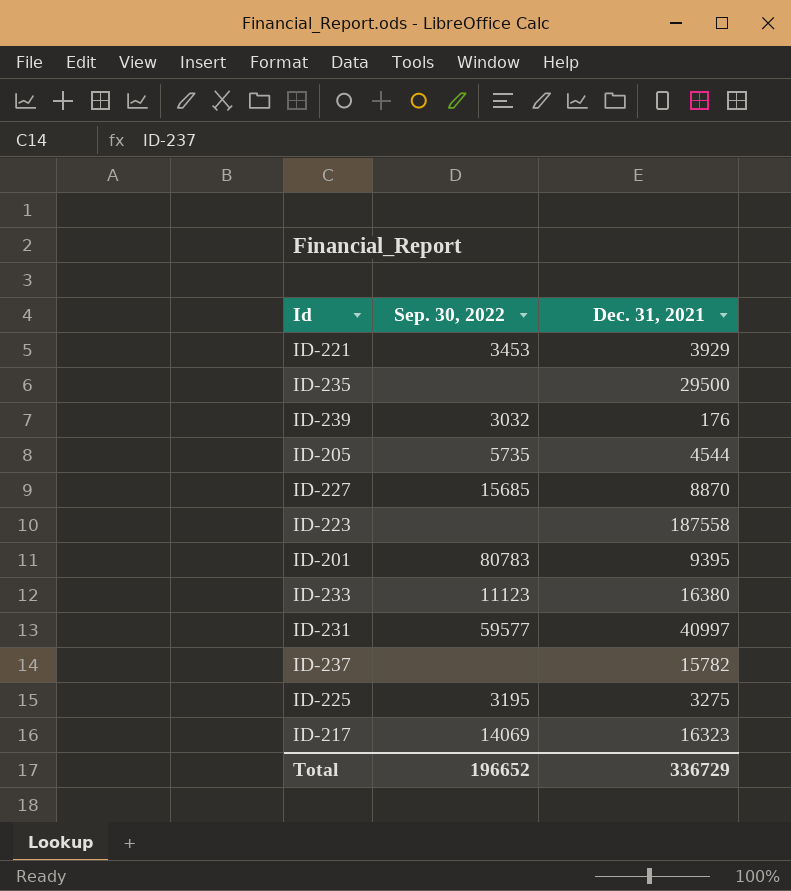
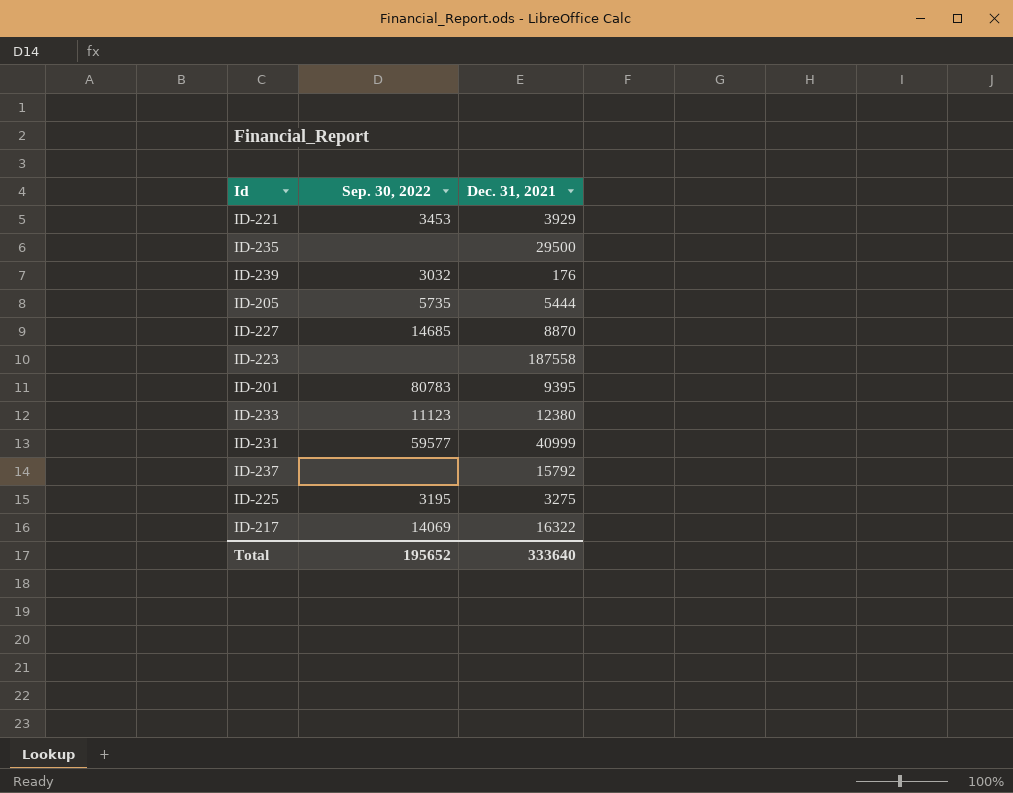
ID-205 | Dec. 31, 2021: 4544 -> 5444
ID-227 | Sep. 30, 2022: 15685 -> 14685
ID-233 | Dec. 31, 2021: 16380 -> 12380
ID-231 | Dec. 31, 2021: 40997 -> 40999
ID-237 | Dec. 31, 2021: 15782 -> 15792
ID-217 | Dec. 31, 2021: 16323 -> 16322
Total | Sep. 30, 2022: 196652 -> 195652
Total | Dec. 31, 2021: 336729 -> 333640

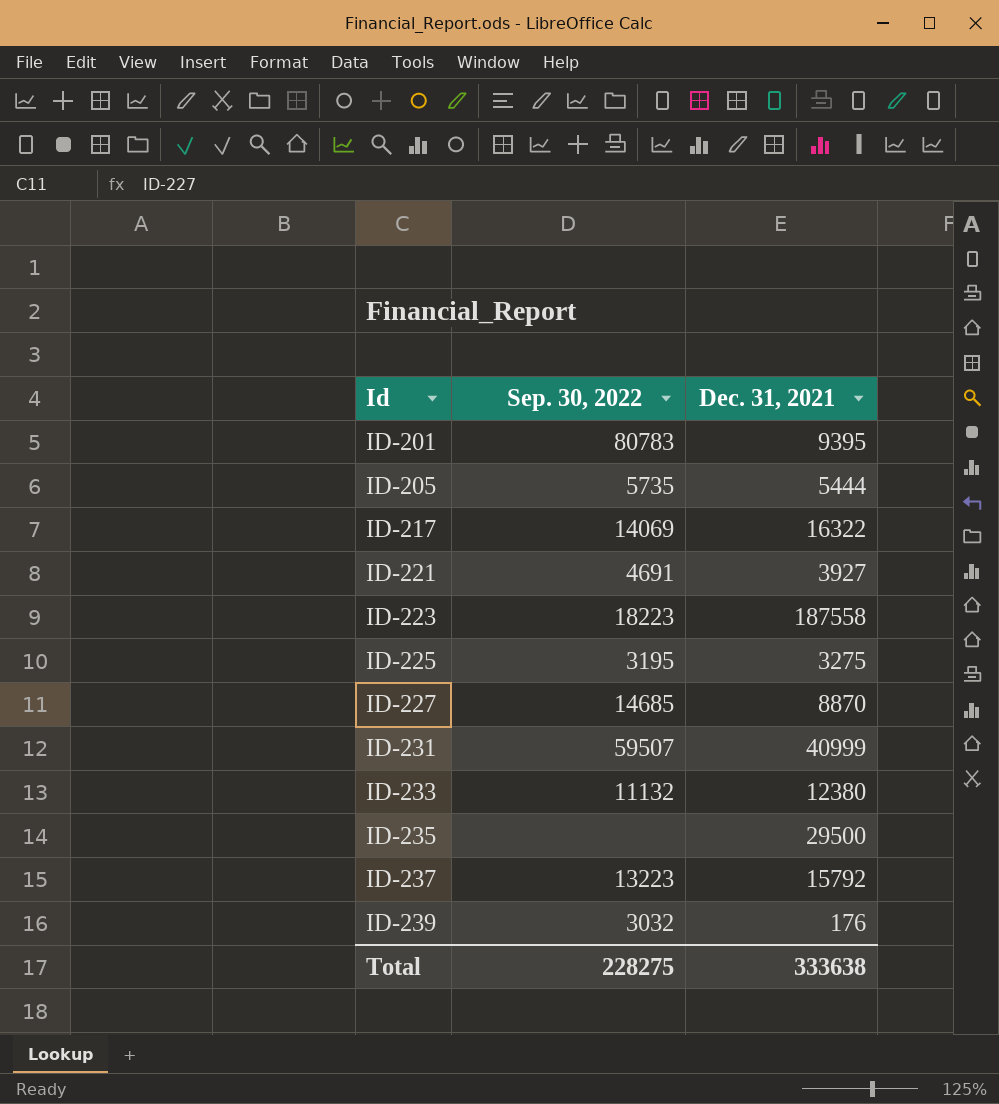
row order: none -> Id ascending
ID-221 | Sep. 30, 2022: 3453 -> 4691
ID-221 | Dec. 31, 2021: 3929 -> 3927
ID-223 | Sep. 30, 2022: none -> 18223
ID-231 | Sep. 30, 2022: 59577 -> 59507
ID-233 | Sep. 30, 2022: 11123 -> 11132
ID-237 | Sep. 30, 2022: none -> 13223
Total | Sep. 30, 2022: 195652 -> 228275
Total | Dec. 31, 2021: 333640 -> 333638

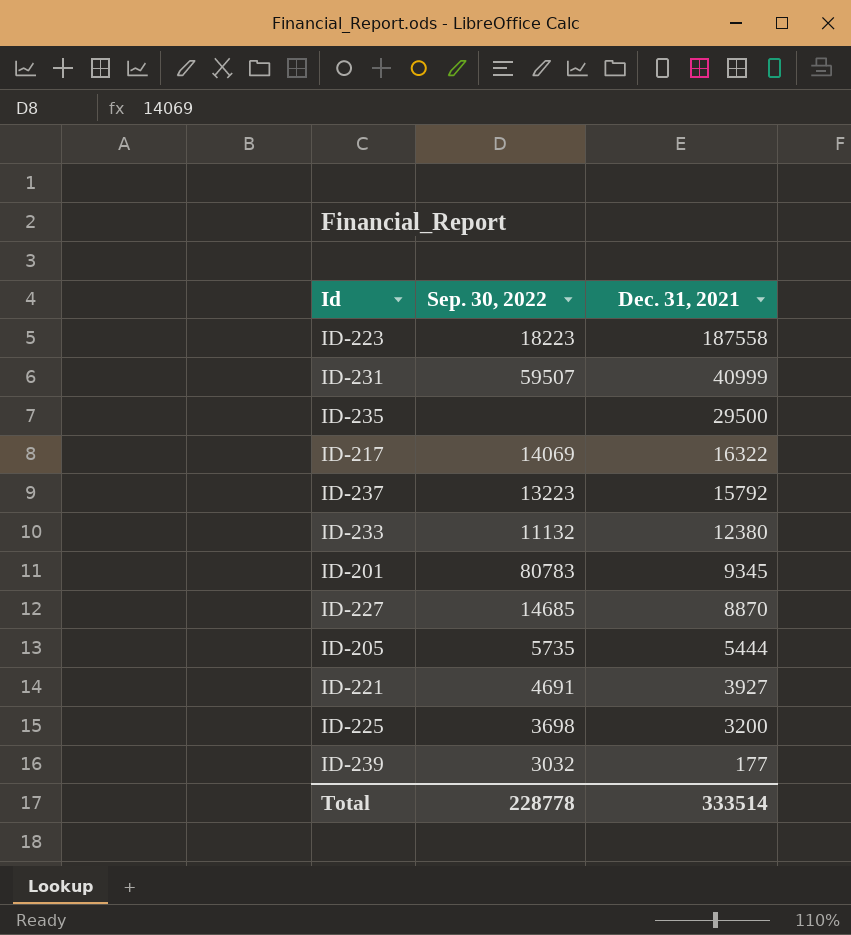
row order: Id ascending -> Dec. 31, 2021 descending
ID-201 | Dec. 31, 2021: 9395 -> 9345
ID-225 | Sep. 30, 2022: 3195 -> 3698
ID-225 | Dec. 31, 2021: 3275 -> 3200
ID-239 | Dec. 31, 2021: 176 -> 177
Total | Sep. 30, 2022: 228275 -> 228778
Total | Dec. 31, 2021: 333638 -> 333514

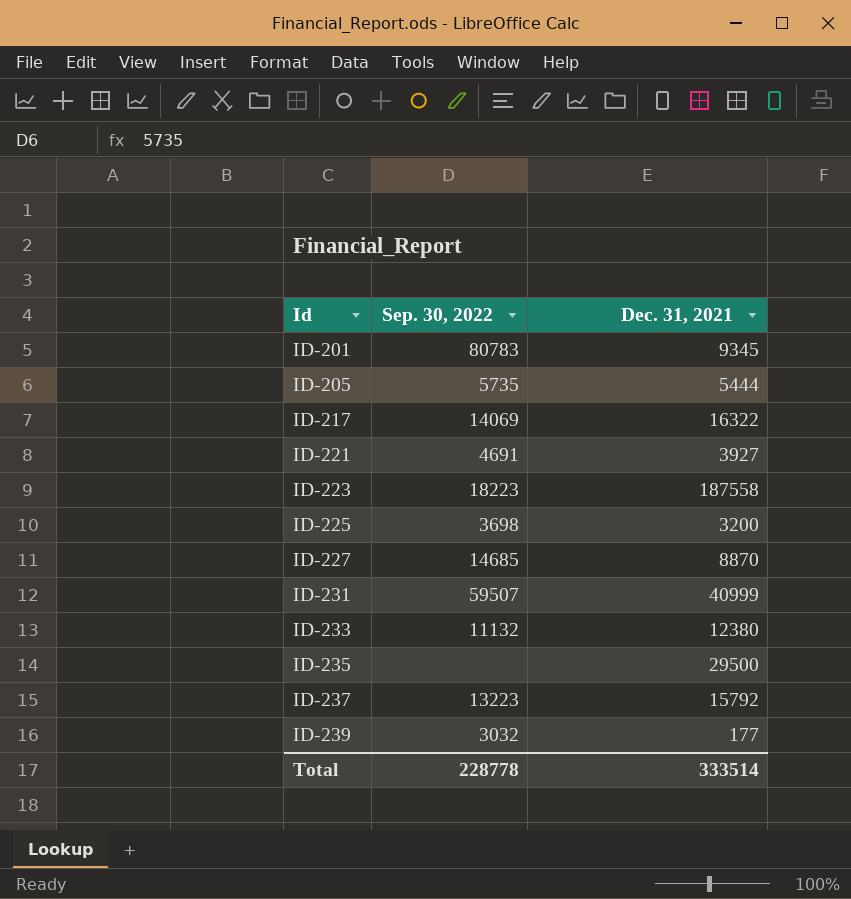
row order: Dec. 31, 2021 descending -> Id ascending

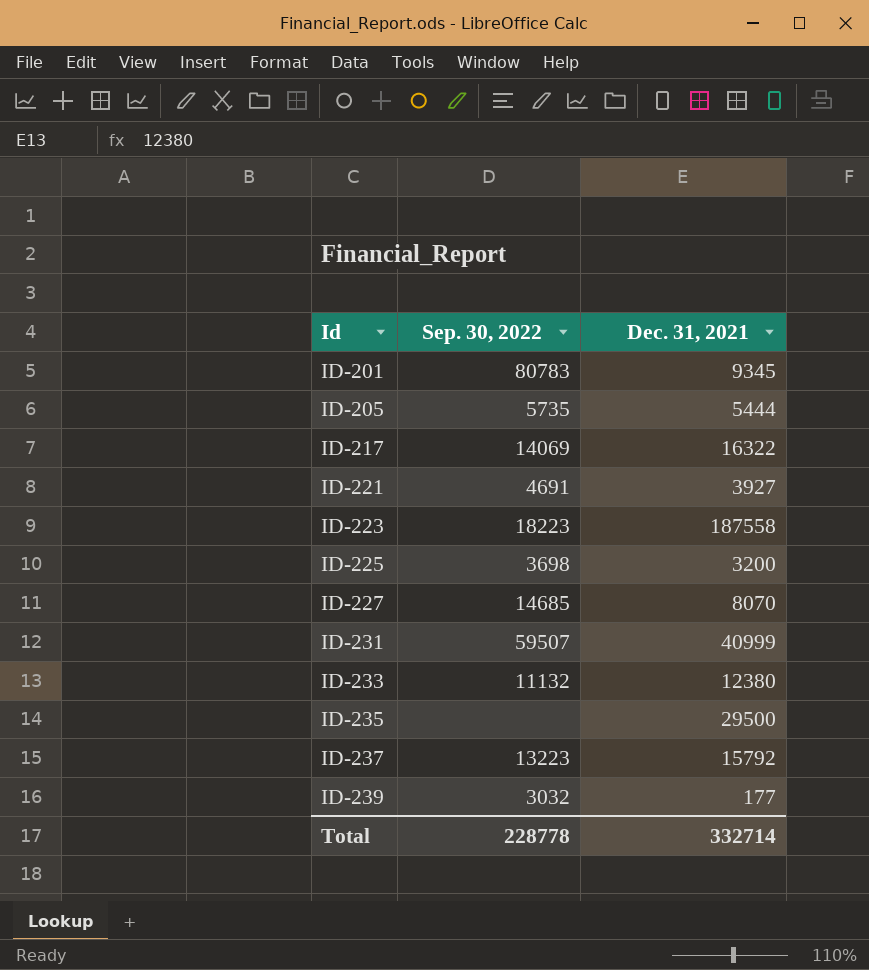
ID-227 | Dec. 31, 2021: 8870 -> 8070
Total | Dec. 31, 2021: 333514 -> 332714

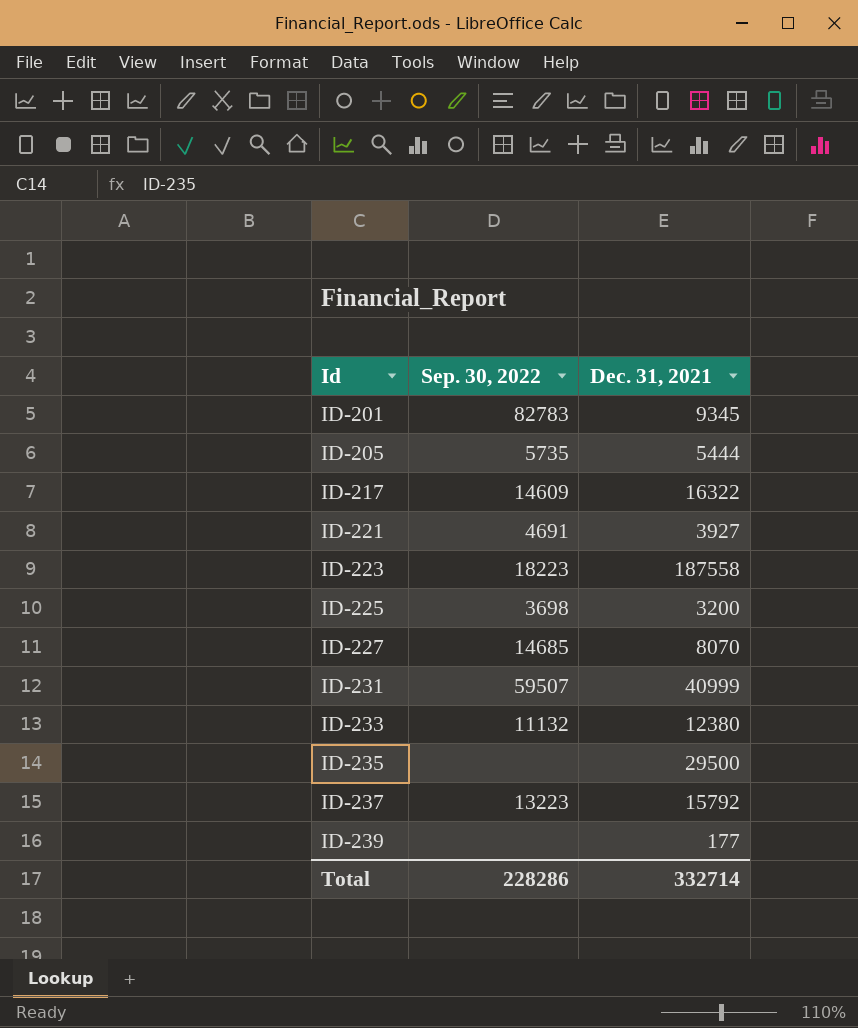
ID-201 | Sep. 30, 2022: 80783 -> 82783
ID-217 | Sep. 30, 2022: 14069 -> 14609
ID-239 | Sep. 30, 2022: 3032 -> none
Total | Sep. 30, 2022: 228778 -> 228286

